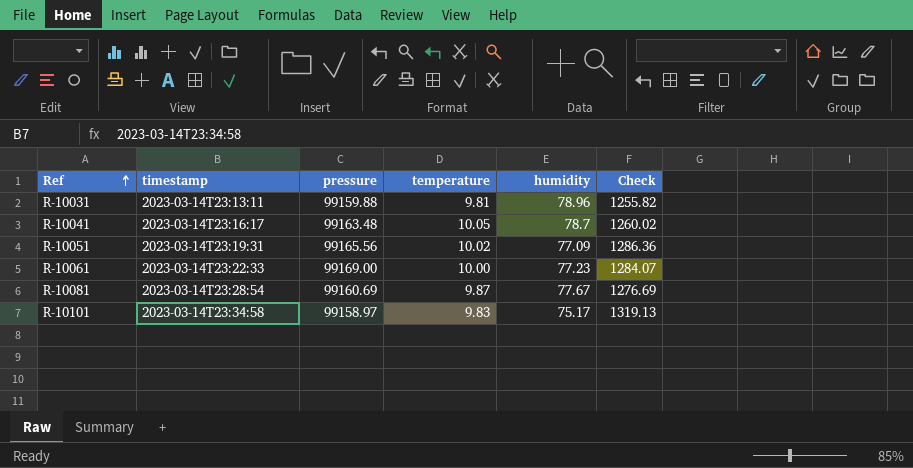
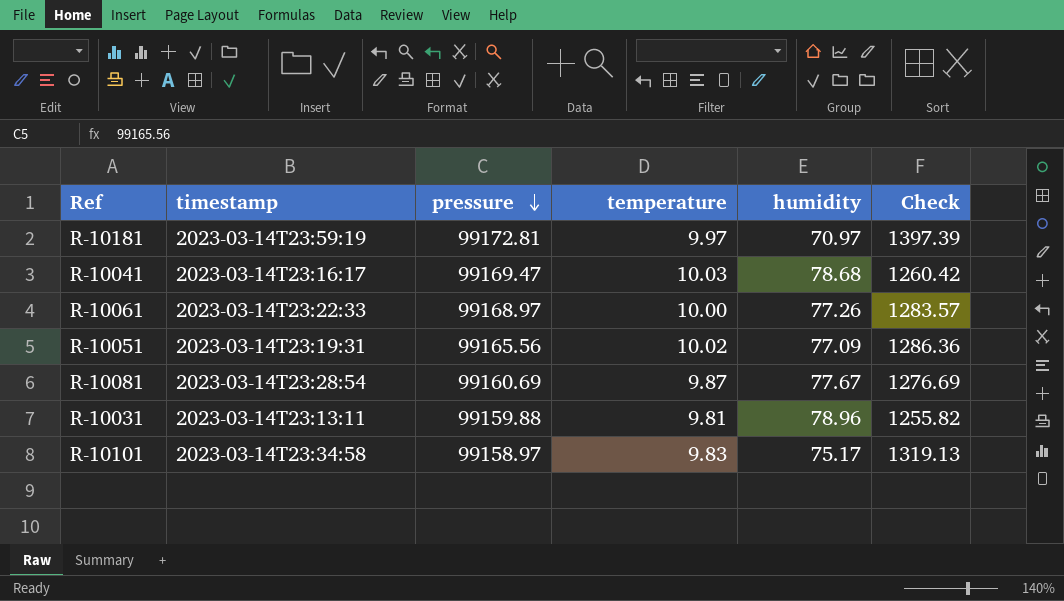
row order: Ref ascending -> pressure descending
row R-10181: none -> 2023-03-14T23:59:19 | 99172.81 | 9.97 | 70.97 | 1397.39
R-10041 | pressure: 99163.48 -> 99169.47
R-10041 | temperature: 10.05 -> 10.03
R-10041 | humidity: 78.7 -> 78.68
R-10041 | Check: 1260.02 -> 1260.42
R-10061 | pressure: 99169.00 -> 99168.97
R-10061 | humidity: 77.23 -> 77.26
R-10061 | Check: 1284.07 -> 1283.57

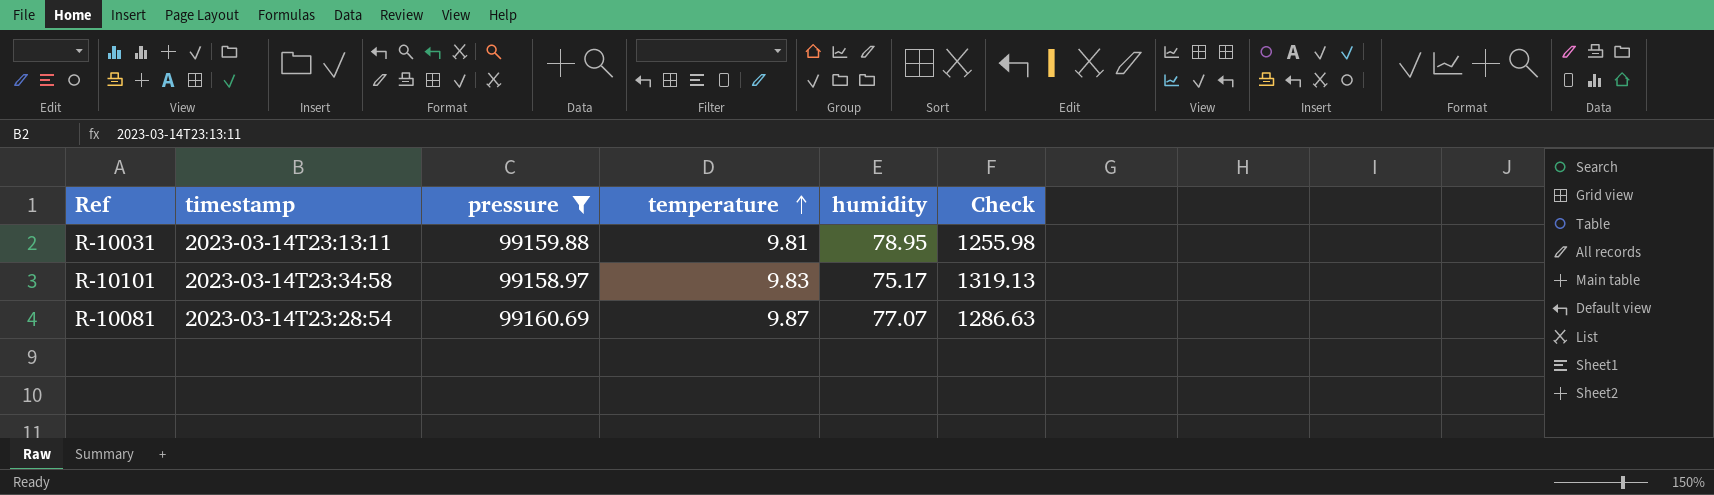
filter: none -> pressure <= 99160.69
row order: pressure descending -> temperature ascending
R-10031 | humidity: 78.96 -> 78.95
R-10031 | Check: 1255.82 -> 1255.98
R-10081 | humidity: 77.67 -> 77.07
R-10081 | Check: 1276.69 -> 1286.63

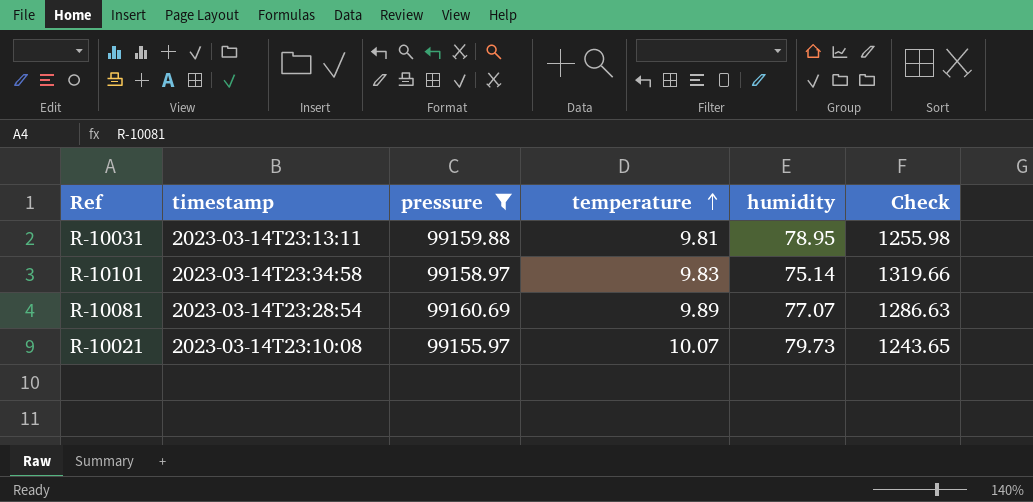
R-10101 | humidity: 75.17 -> 75.14
R-10101 | Check: 1319.13 -> 1319.66
R-10081 | temperature: 9.87 -> 9.89
row R-10021: none -> 2023-03-14T23:10:08 | 99155.97 | 10.07 | 79.73 | 1243.65

